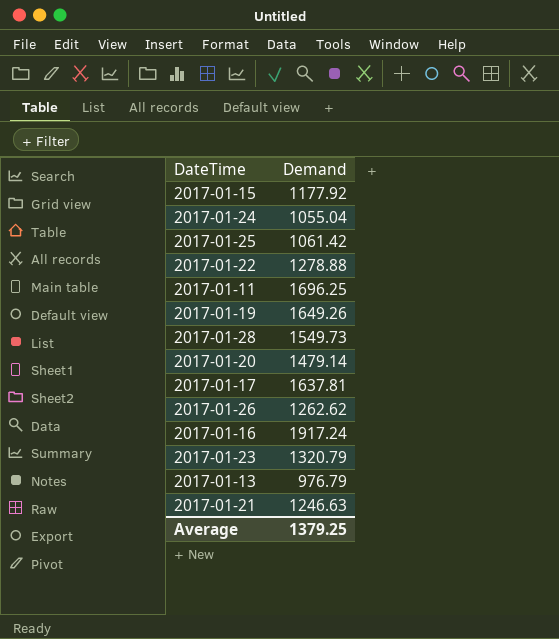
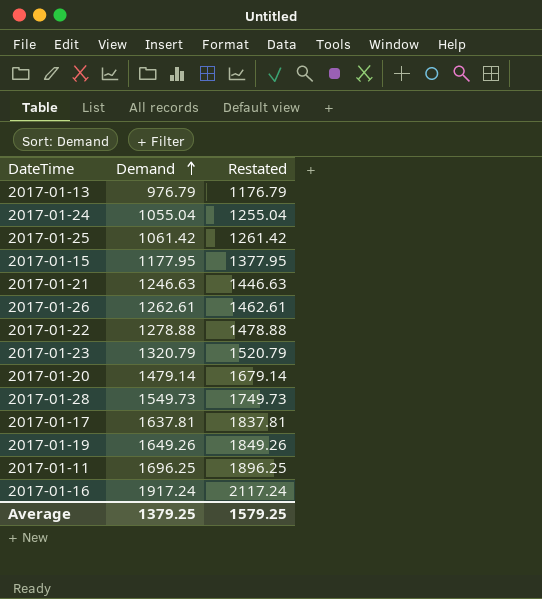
row order: none -> Demand ascending
column Restated | formula: none -> [Demand] + 200
2017-01-15 | Demand: 1177.92 -> 1177.95
2017-01-26 | Demand: 1262.62 -> 1262.61

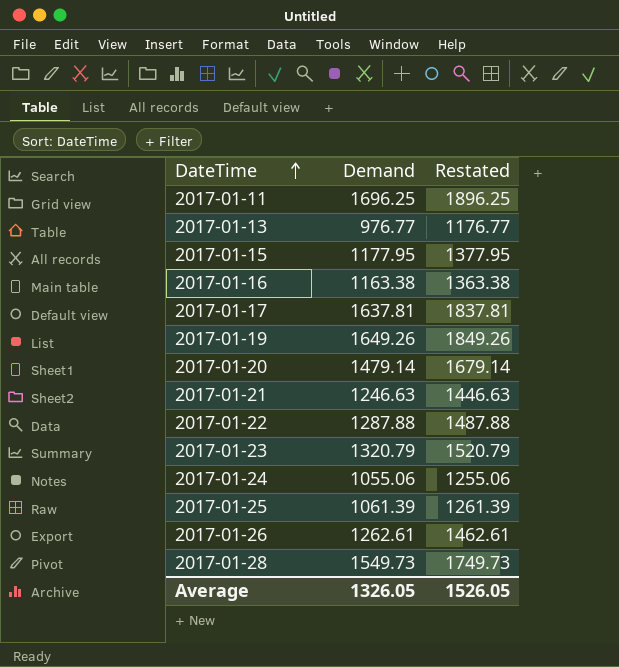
row order: Demand ascending -> DateTime ascending
2017-01-13 | Demand: 976.79 -> 976.77
2017-01-13 | Restated: 1176.79 -> 1176.77
2017-01-16 | Demand: 1917.24 -> 1163.38
2017-01-16 | Restated: 2117.24 -> 1363.38
2017-01-22 | Demand: 1278.88 -> 1287.88
2017-01-22 | Restated: 1478.88 -> 1487.88
2017-01-24 | Demand: 1055.04 -> 1055.06
2017-01-24 | Restated: 1255.04 -> 1255.06
2017-01-25 | Demand: 1061.42 -> 1061.39
2017-01-25 | Restated: 1261.42 -> 1261.39
Average | Demand: 1379.25 -> 1326.05
Average | Restated: 1579.25 -> 1526.05

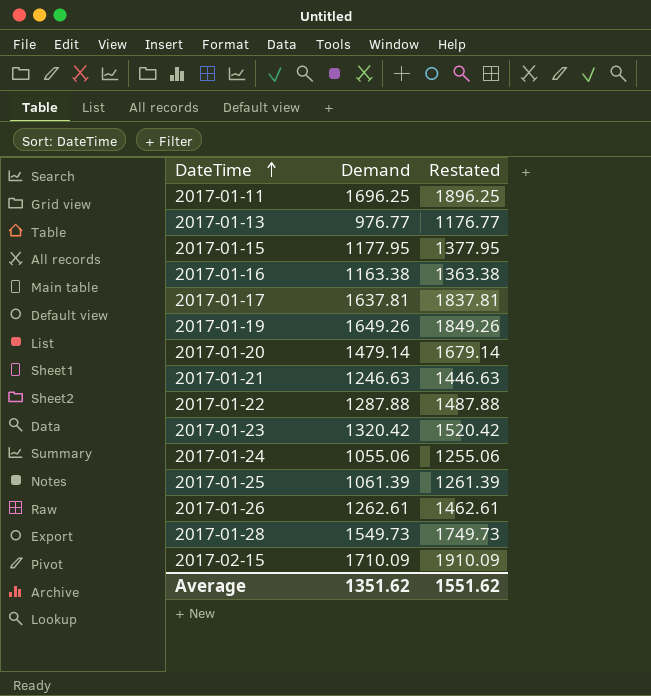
2017-01-23 | Demand: 1320.79 -> 1320.42
2017-01-23 | Restated: 1520.79 -> 1520.42
row 2017-02-15: none -> 1710.09 | 1910.09
Average | Demand: 1326.05 -> 1351.62
Average | Restated: 1526.05 -> 1551.62

